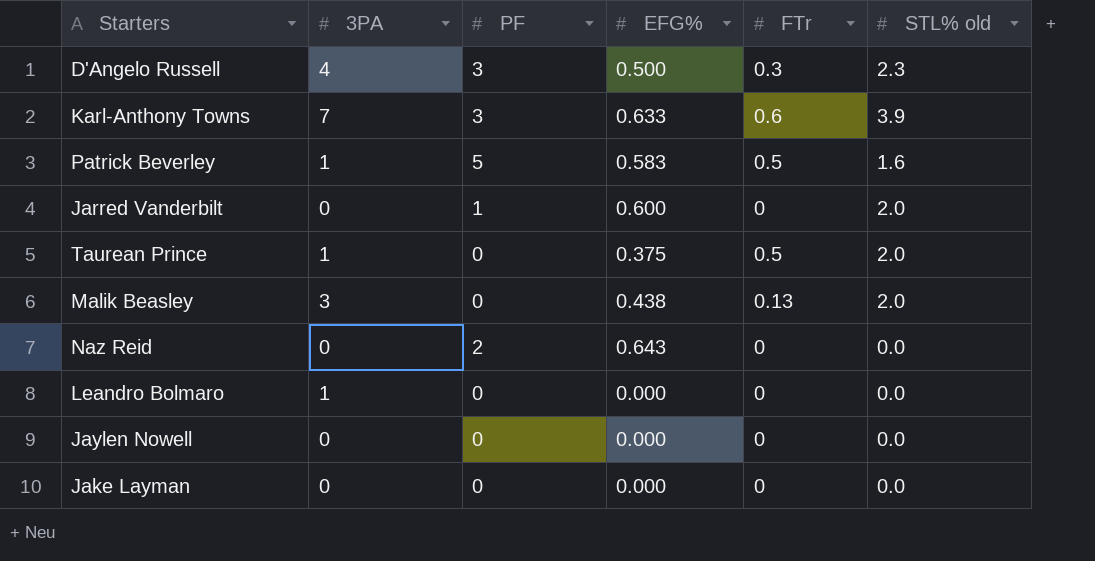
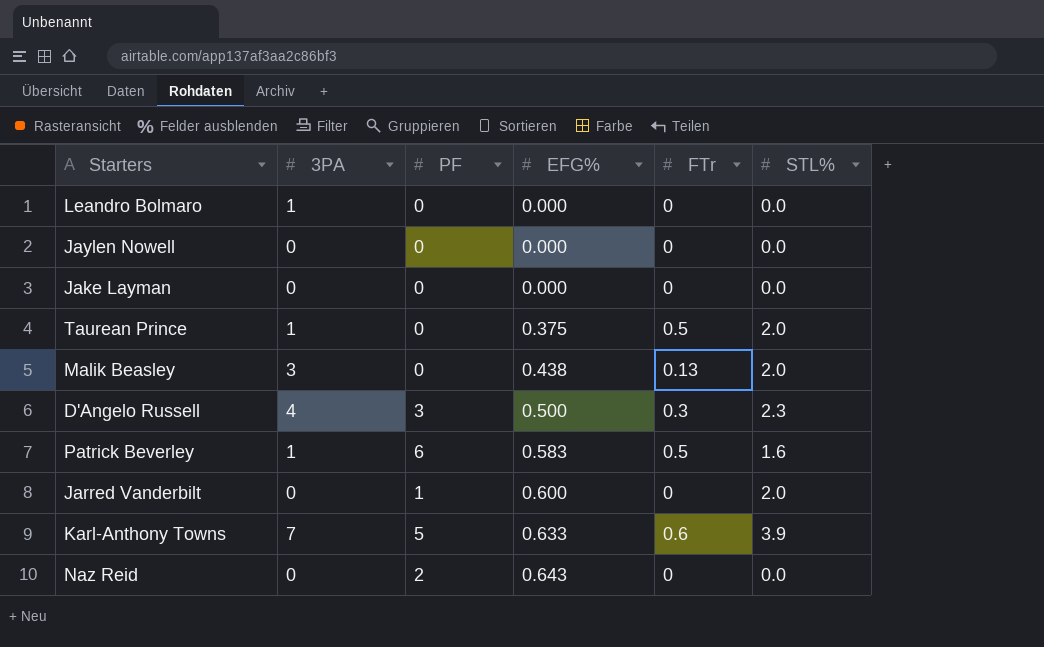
row order: none -> EFG% ascending
column name: STL% old -> STL%
Patrick Beverley | PF: 5 -> 6
Karl-Anthony Towns | PF: 3 -> 5

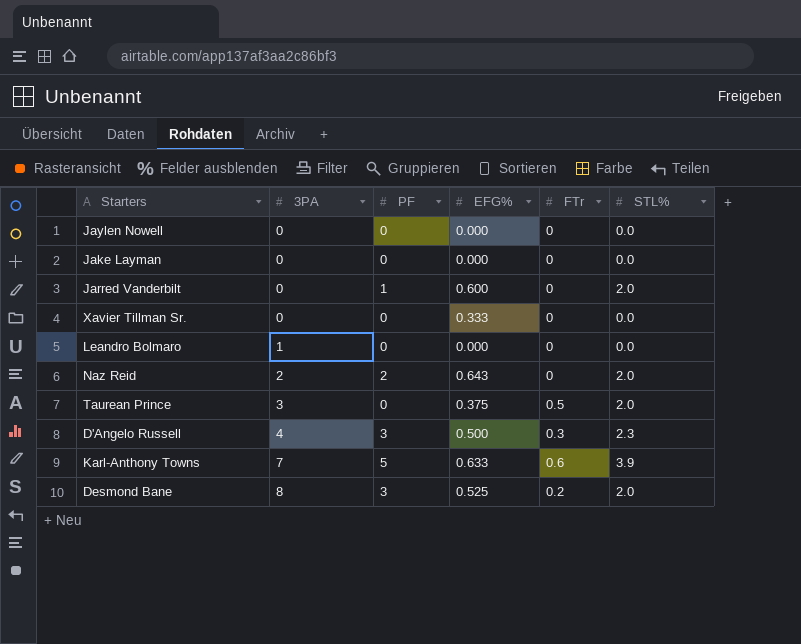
row order: EFG% ascending -> 3PA ascending
row Malik Beasley: 3 | 0 | 0.438 | 0.13 | 2.0 -> none
row Patrick Beverley: 1 | 6 | 0.583 | 0.5 | 1.6 -> none
row Xavier Tillman Sr.: none -> 0 | 0 | 0.333 | 0 | 0.0
Naz Reid | 3PA: 0 -> 2
Naz Reid | STL%: 0.0 -> 2.0
Taurean Prince | 3PA: 1 -> 3
row Desmond Bane: none -> 8 | 3 | 0.525 | 0.2 | 2.0

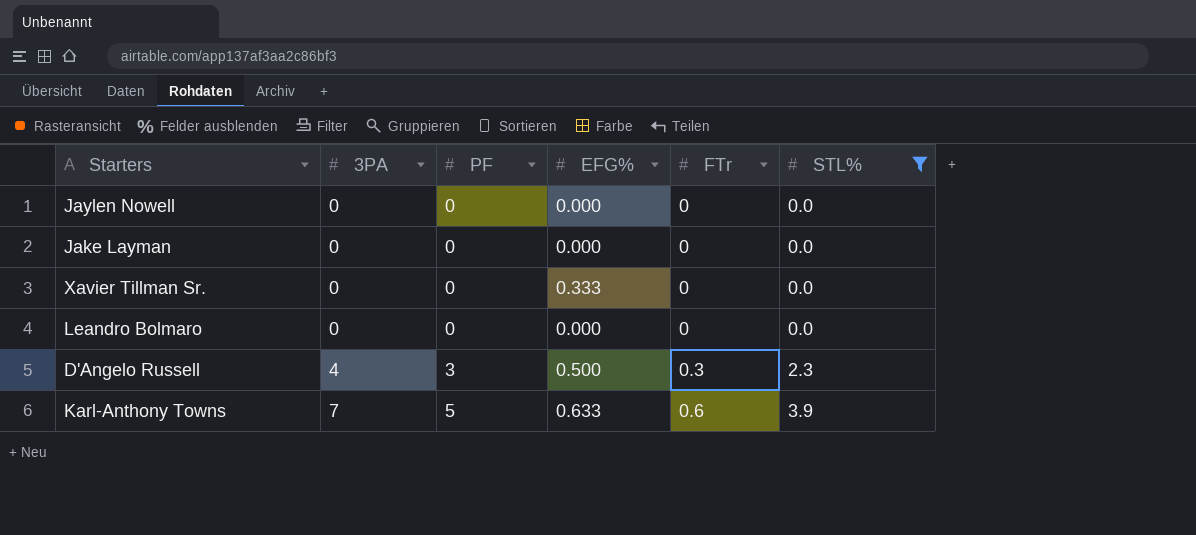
filter: none -> STL% != 2.0
Leandro Bolmaro | 3PA: 1 -> 0

